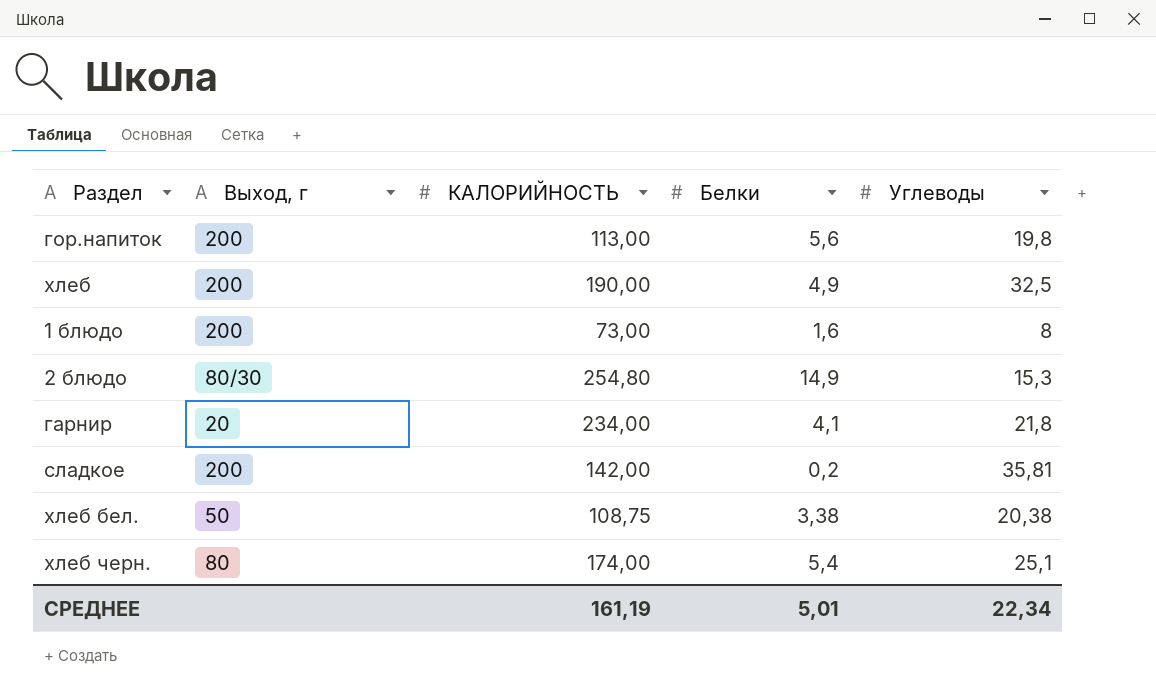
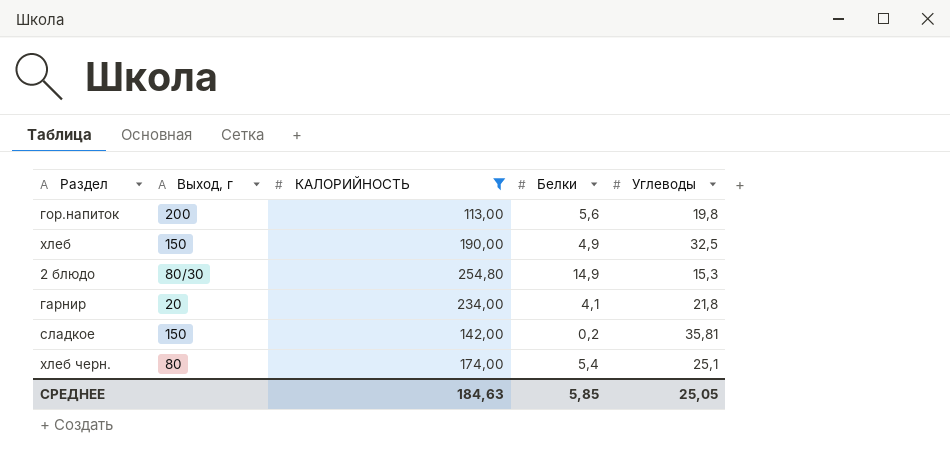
filter: none -> КАЛОРИЙНОСТЬ >= 113,00
хлеб | Выход, г: 200 -> 150
сладкое | Выход, г: 200 -> 150
СРЕДНЕЕ | КАЛОРИЙНОСТЬ: 161,19 -> 184,63
СРЕДНЕЕ | Белки: 5,01 -> 5,85
СРЕДНЕЕ | Углеводы: 22,34 -> 25,05

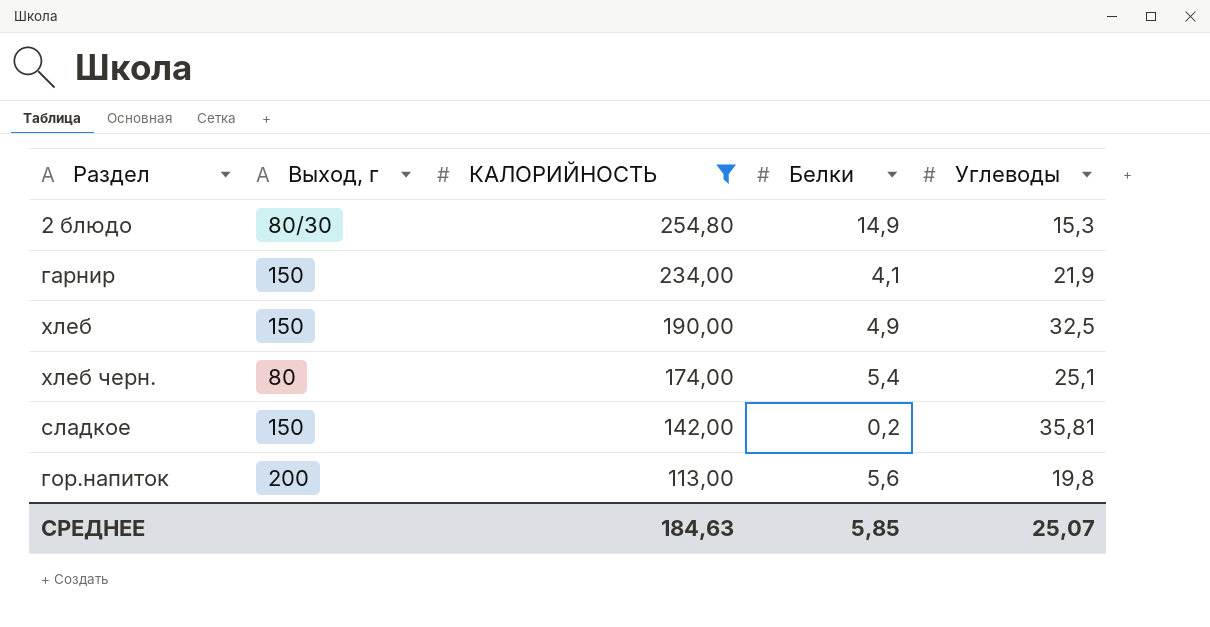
row order: none -> КАЛОРИЙНОСТЬ descending
гарнир | Выход, г: 20 -> 150
гарнир | Углеводы: 21,8 -> 21,9
СРЕДНЕЕ | Углеводы: 25,05 -> 25,07

